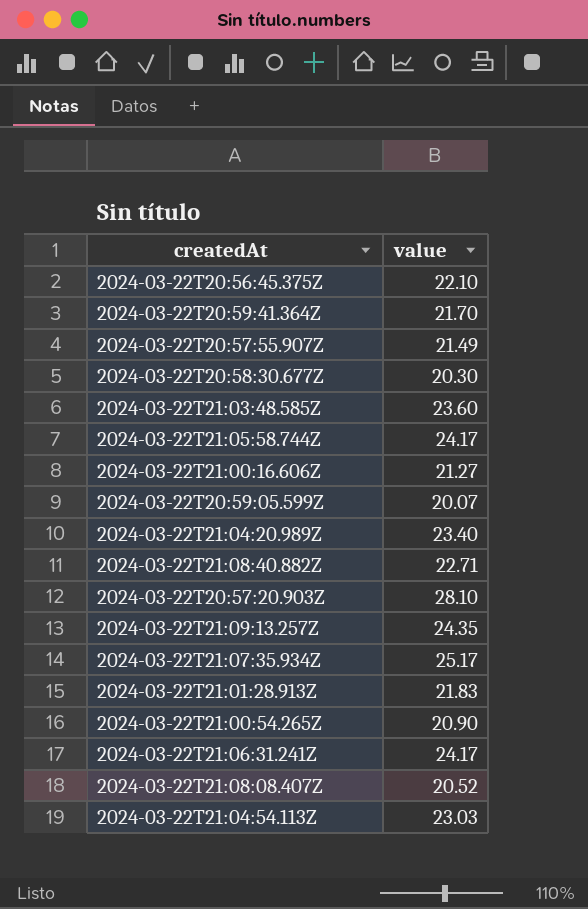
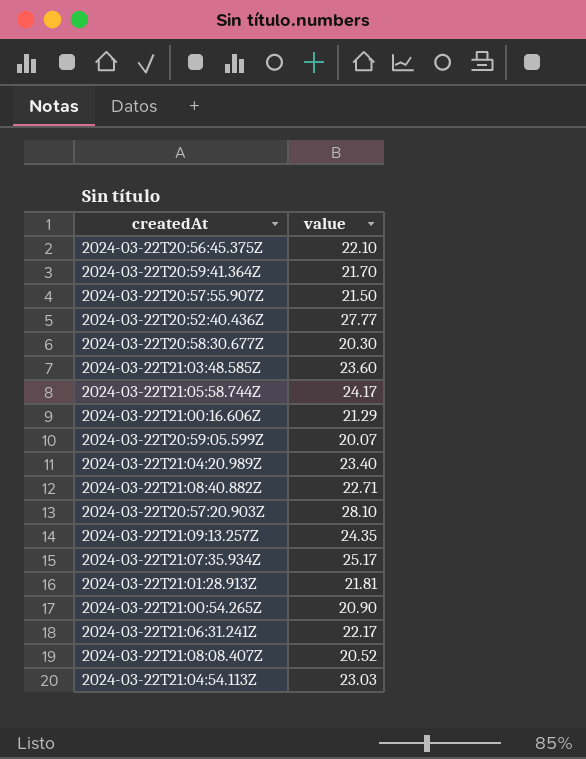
2024-03-22T20:57:55.907Z | value: 21.49 -> 21.50
row 2024-03-22T20:52:40.436Z: none -> 27.77
2024-03-22T21:00:16.606Z | value: 21.27 -> 21.29
2024-03-22T21:01:28.913Z | value: 21.83 -> 21.81
2024-03-22T21:06:31.241Z | value: 24.17 -> 22.17

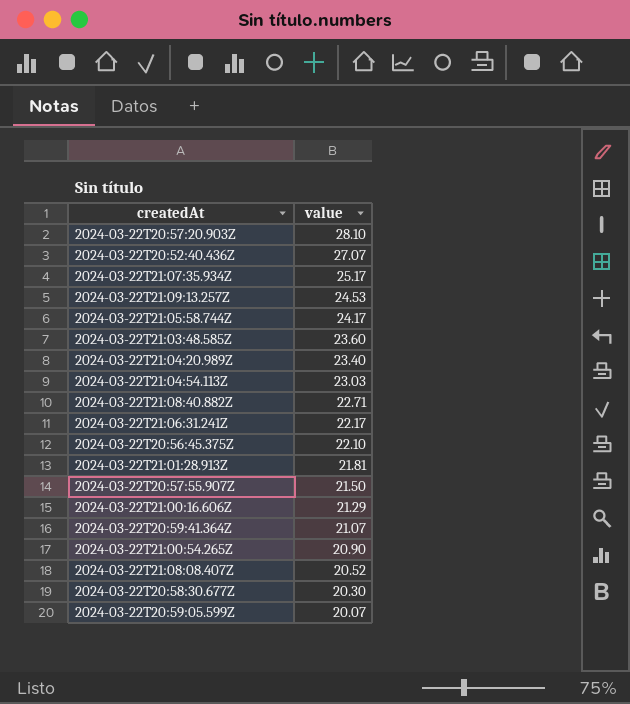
row order: none -> value descending
2024-03-22T20:52:40.436Z | value: 27.77 -> 27.07
2024-03-22T21:09:13.257Z | value: 24.35 -> 24.53
2024-03-22T20:59:41.364Z | value: 21.70 -> 21.07

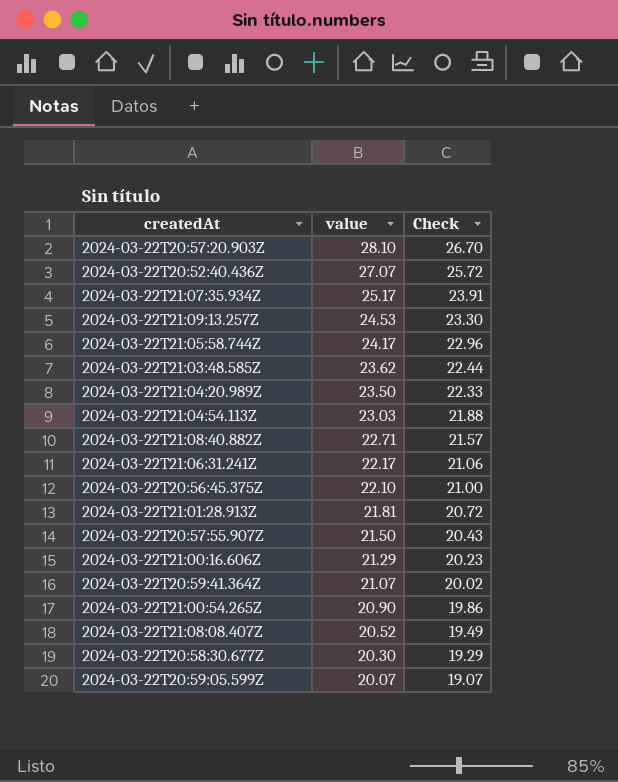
column Check | formula: none -> [value] * 0.95
2024-03-22T21:03:48.585Z | value: 23.60 -> 23.62
2024-03-22T21:04:20.989Z | value: 23.40 -> 23.50

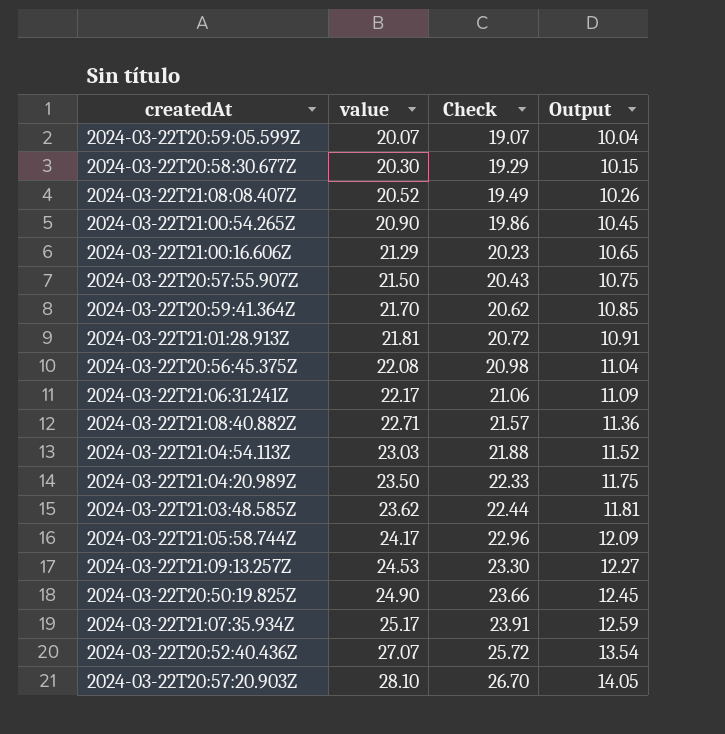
row order: value descending -> value ascending
column Output | formula: none -> [value] * 0.5
2024-03-22T20:59:41.364Z | value: 21.07 -> 21.70
2024-03-22T20:59:41.364Z | Check: 20.02 -> 20.62
2024-03-22T20:56:45.375Z | value: 22.10 -> 22.08
2024-03-22T20:56:45.375Z | Check: 21.00 -> 20.98
row 2024-03-22T20:50:19.825Z: none -> 24.90 | 23.66 | 12.45

